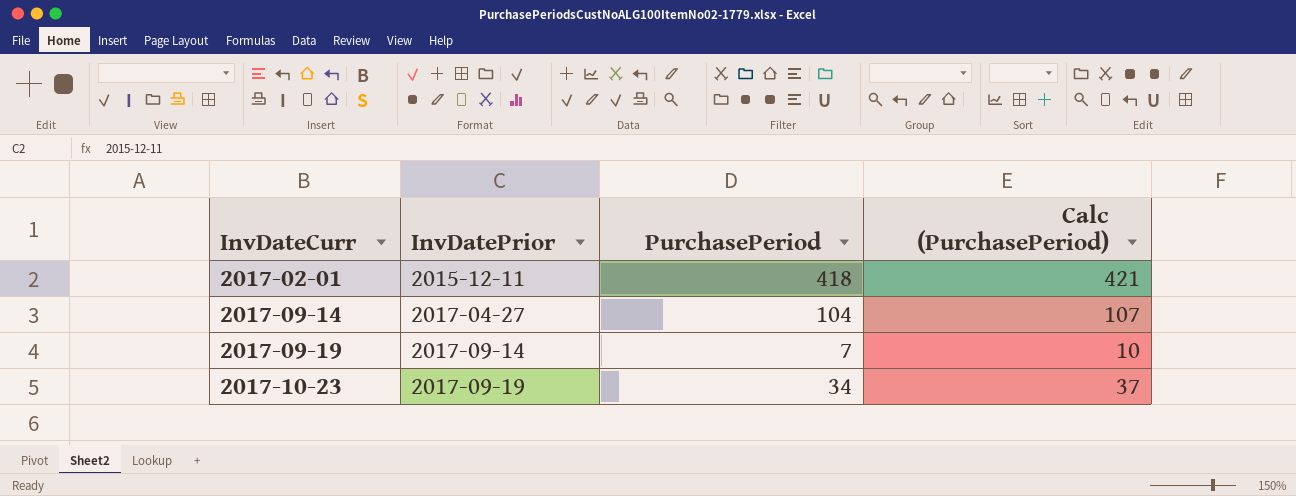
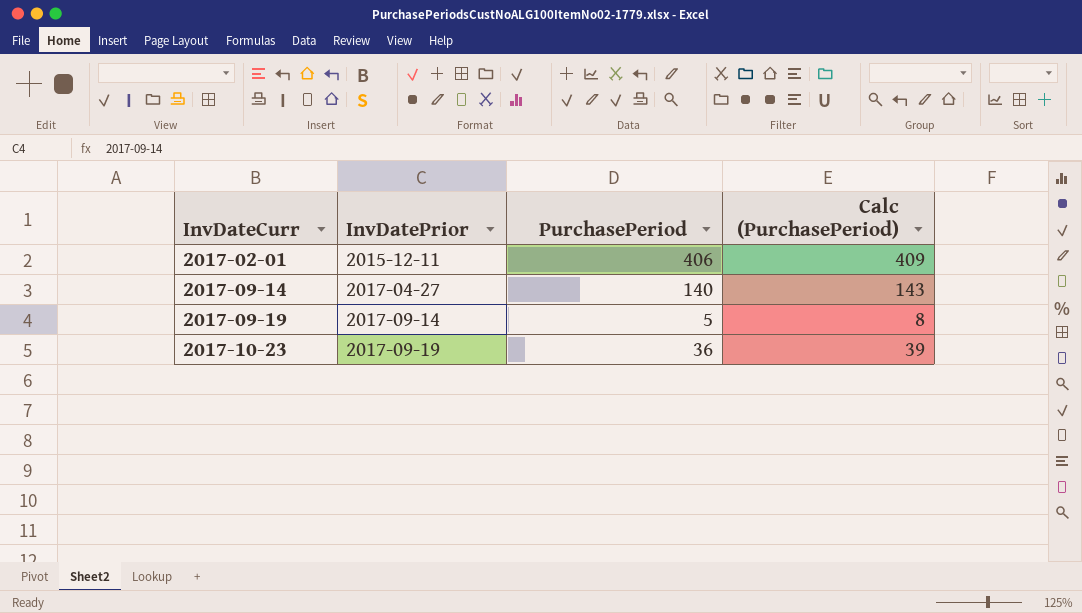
2017-02-01 | PurchasePeriod: 418 -> 406
2017-02-01 | Calc (PurchasePeriod): 421 -> 409
2017-09-14 | PurchasePeriod: 104 -> 140
2017-09-14 | Calc (PurchasePeriod): 107 -> 143
2017-09-19 | PurchasePeriod: 7 -> 5
2017-09-19 | Calc (PurchasePeriod): 10 -> 8
2017-10-23 | PurchasePeriod: 34 -> 36
2017-10-23 | Calc (PurchasePeriod): 37 -> 39

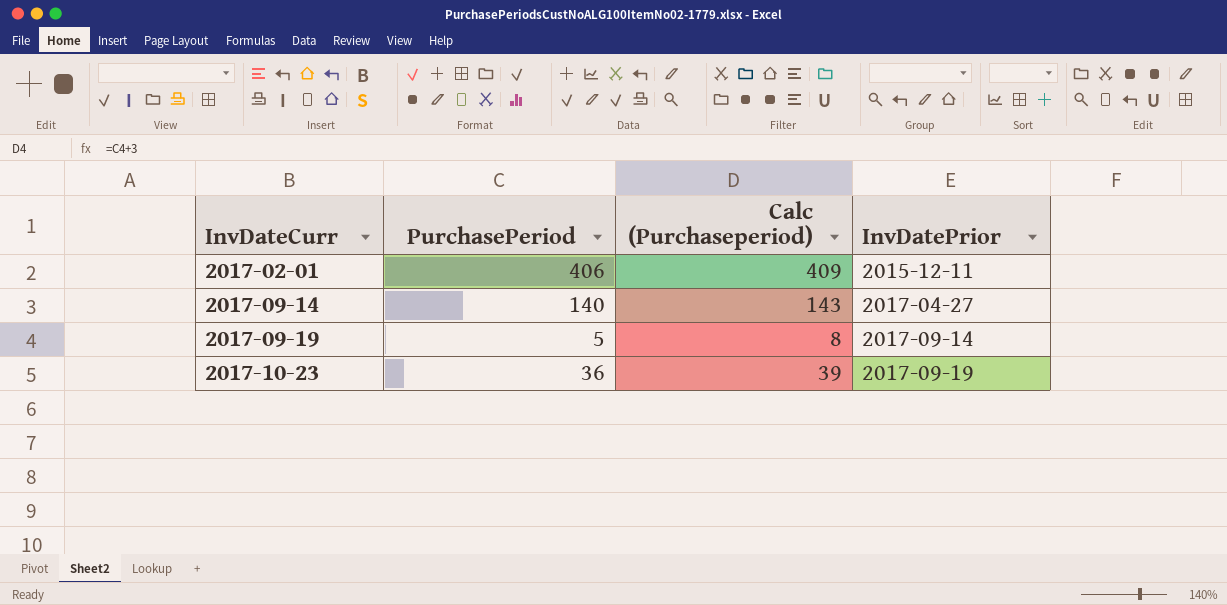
column name: Calc (PurchasePeriod) -> Calc (Purchaseperiod)
column InvDatePrior | position: 2 -> 4

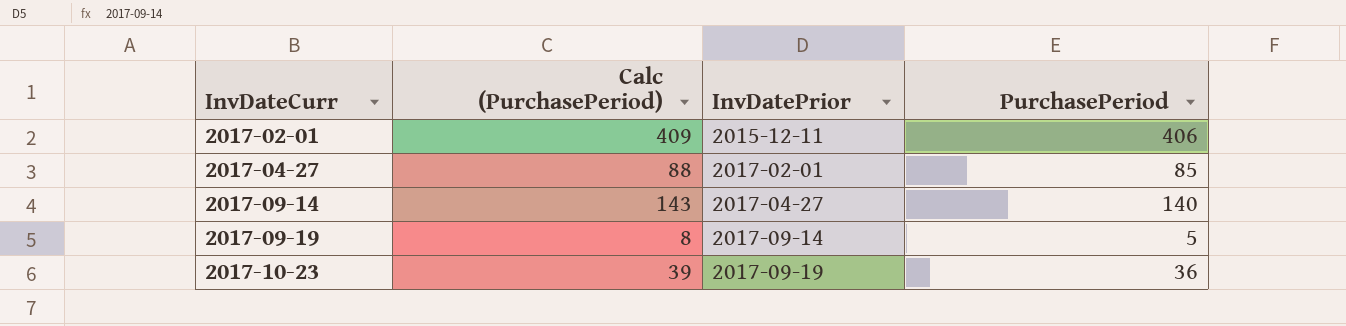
column name: Calc (Purchaseperiod) -> Calc (PurchasePeriod)
column PurchasePeriod | position: 2 -> 4
row 2017-04-27: none -> 88 | 2017-02-01 | 85

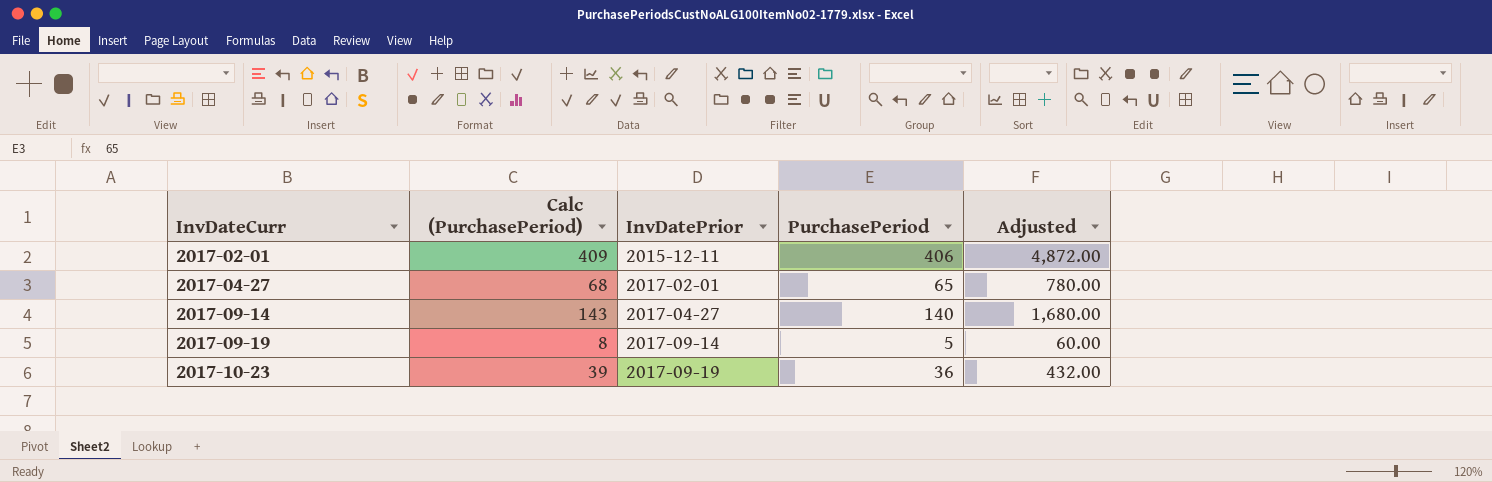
column Adjusted | formula: none -> [PurchasePeriod] * 12
2017-04-27 | Calc (PurchasePeriod): 88 -> 68
2017-04-27 | PurchasePeriod: 85 -> 65

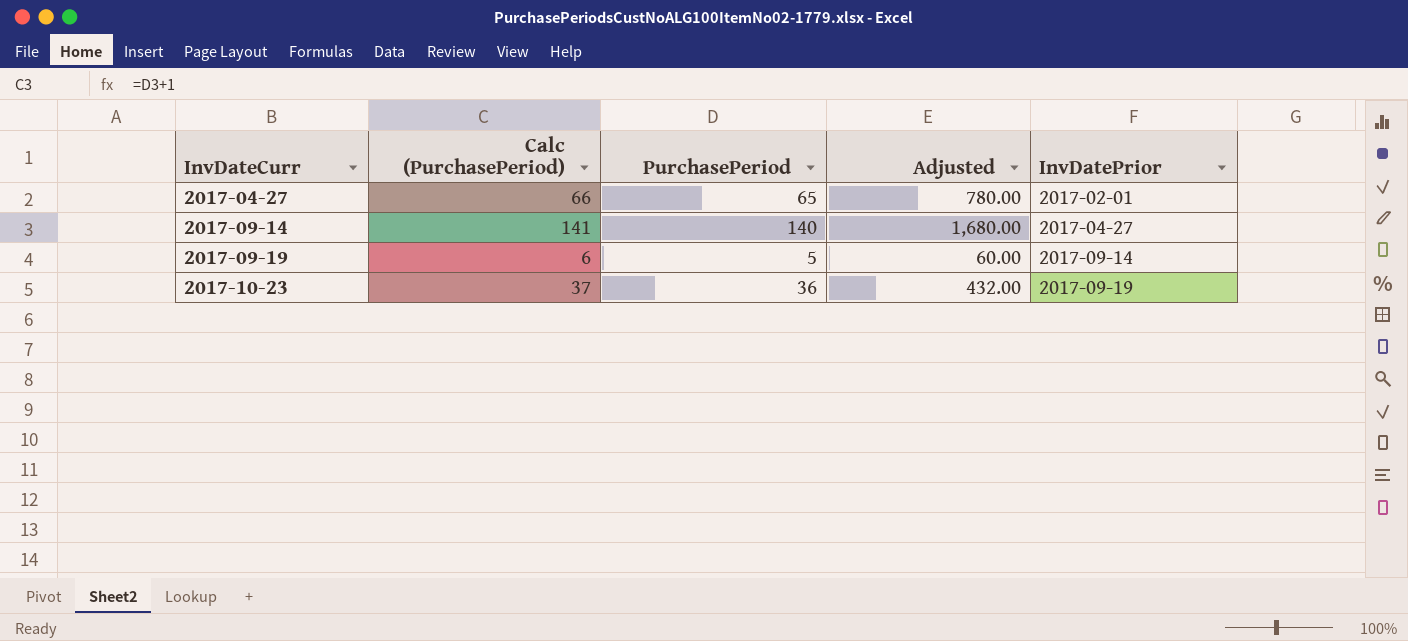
column Calc (PurchasePeriod) | formula: [PurchasePeriod] + 3 -> [PurchasePeriod] + 1
column InvDatePrior | position: 3 -> 5
row 2017-02-01: 409 | 2015-12-11 | 406 | 4,872.00 -> none

